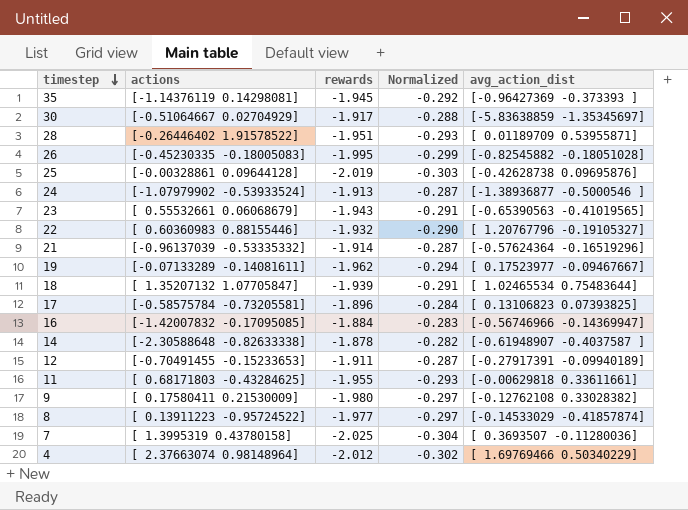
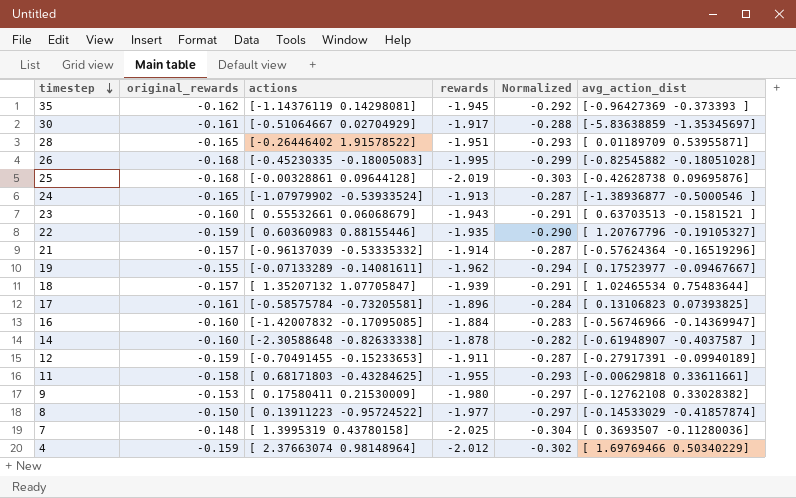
column original_rewards | position: none -> 2
23 | avg_action_dist: [-0.65390563 -0.41019565] -> [ 0.63703513 -0.1581521 ]
22 | rewards: -1.932 -> -1.935

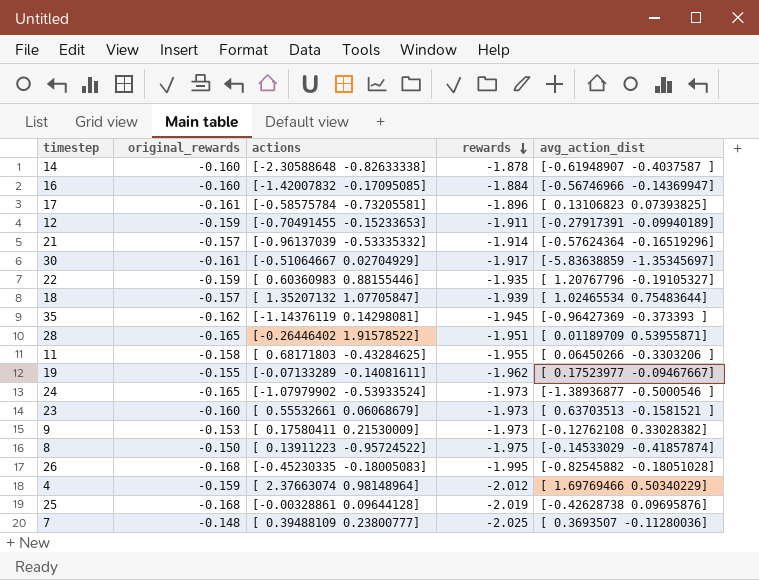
row order: timestep descending -> rewards descending
column Normalized | formula: [rewards] * 0.15 -> none
11 | avg_action_dist: [-0.00629818 0.33611661] -> [ 0.06450266 -0.3303206 ]
24 | rewards: -1.913 -> -1.973
23 | rewards: -1.943 -> -1.973
9 | rewards: -1.980 -> -1.973
8 | rewards: -1.977 -> -1.975
7 | actions: [ 1.3995319 0.43780158] -> [ 0.39488109 0.23800777]

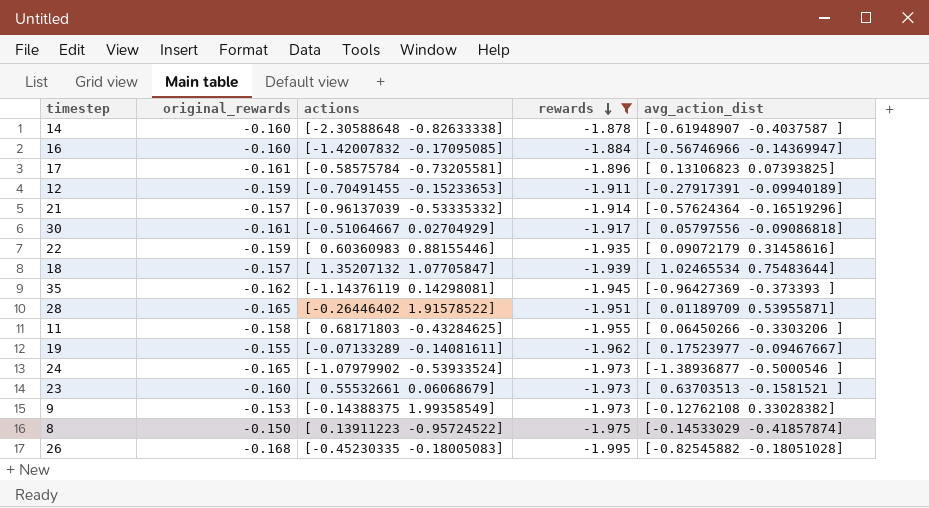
filter: none -> rewards >= -1.995
30 | avg_action_dist: [-5.83638859 -1.35345697] -> [ 0.05797556 -0.09086818]
22 | avg_action_dist: [ 1.20767796 -0.19105327] -> [ 0.09072179 0.31458616]
9 | actions: [ 0.17580411 0.21530009] -> [-0.14388375 1.99358549]

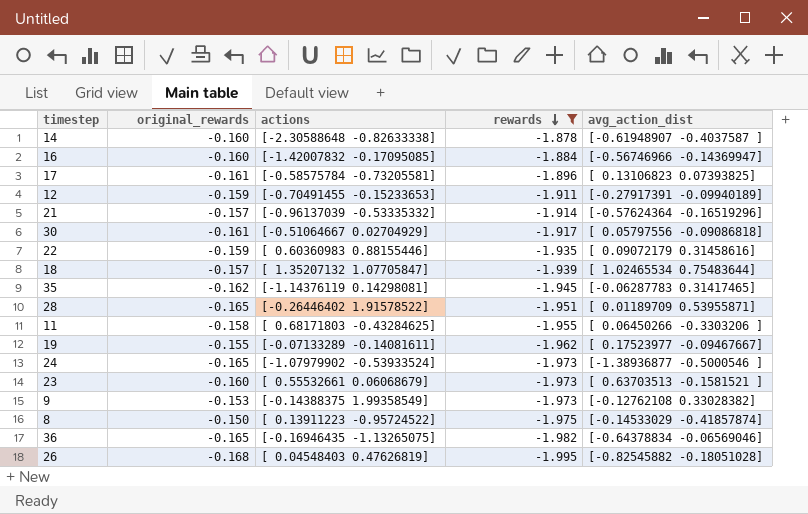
35 | avg_action_dist: [-0.96427369 -0.373393 ] -> [-0.06287783 0.31417465]
row 36: none -> -0.165 | [-0.16946435 -1.13265075] | -1.982 | [-0.64378834 -0.06569046]
26 | actions: [-0.45230335 -0.18005083] -> [ 0.04548403 0.47626819]

